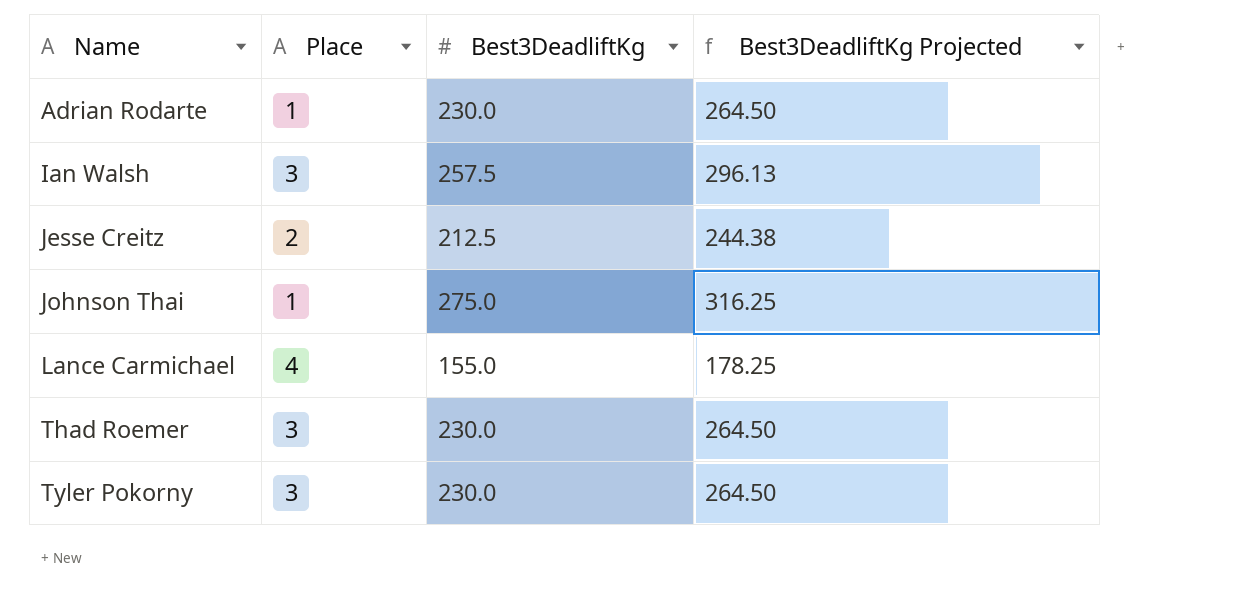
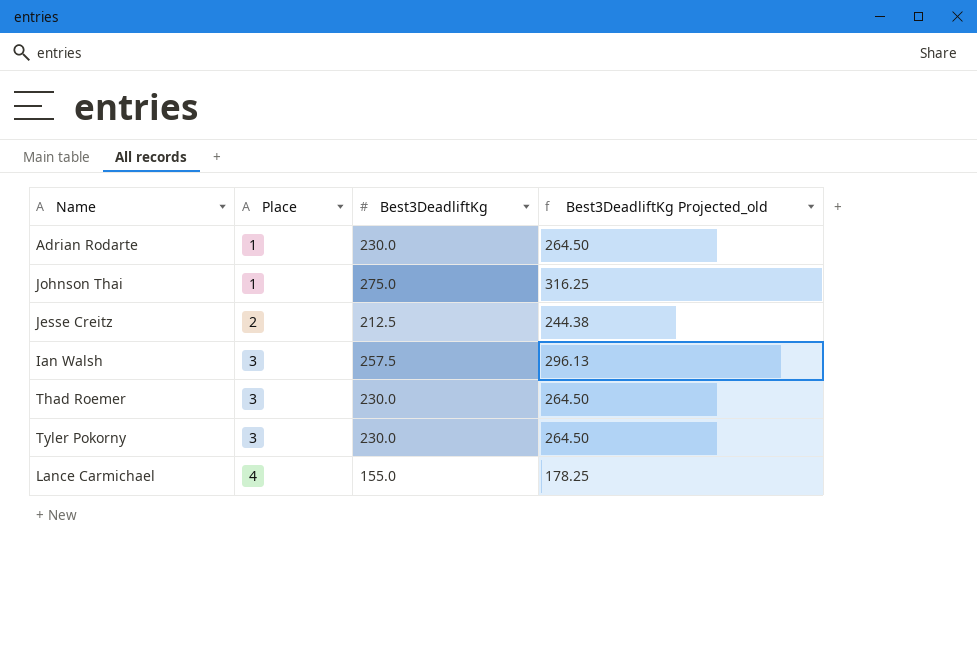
row order: Name ascending -> Place ascending
column name: Best3DeadliftKg Projected -> Best3DeadliftKg Projected_old

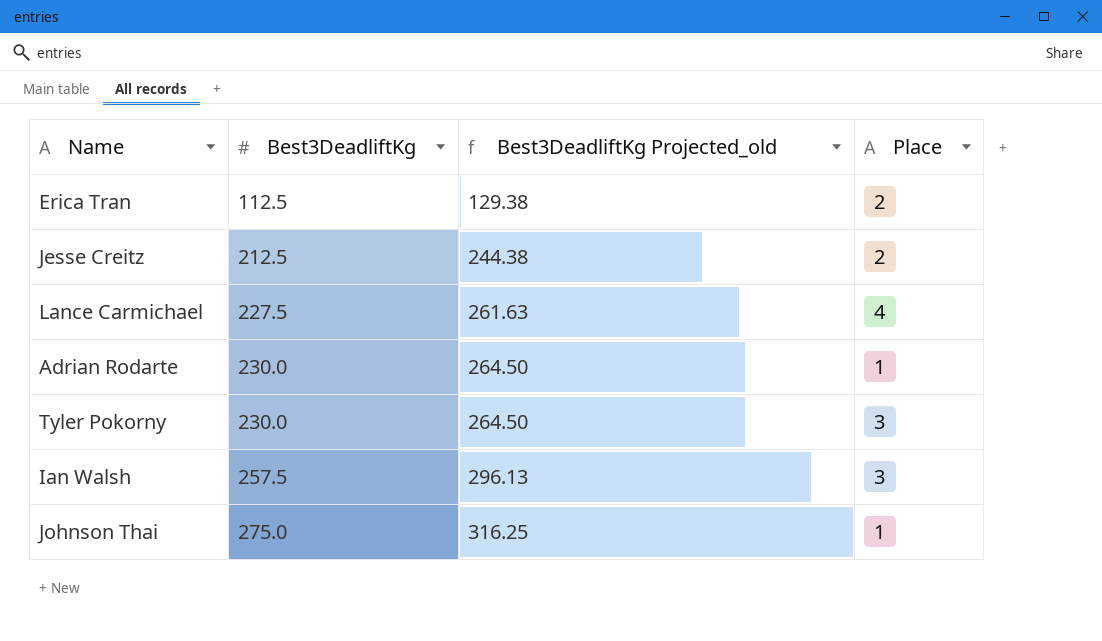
row order: Place ascending -> Best3DeadliftKg ascending
column Place | position: 2 -> 4
row Thad Roemer: 3 | 230.0 | 264.50 -> none
row Erica Tran: none -> 112.5 | 129.38 | 2
Lance Carmichael | Best3DeadliftKg: 155.0 -> 227.5
Lance Carmichael | Best3DeadliftKg Projected_old: 178.25 -> 261.63

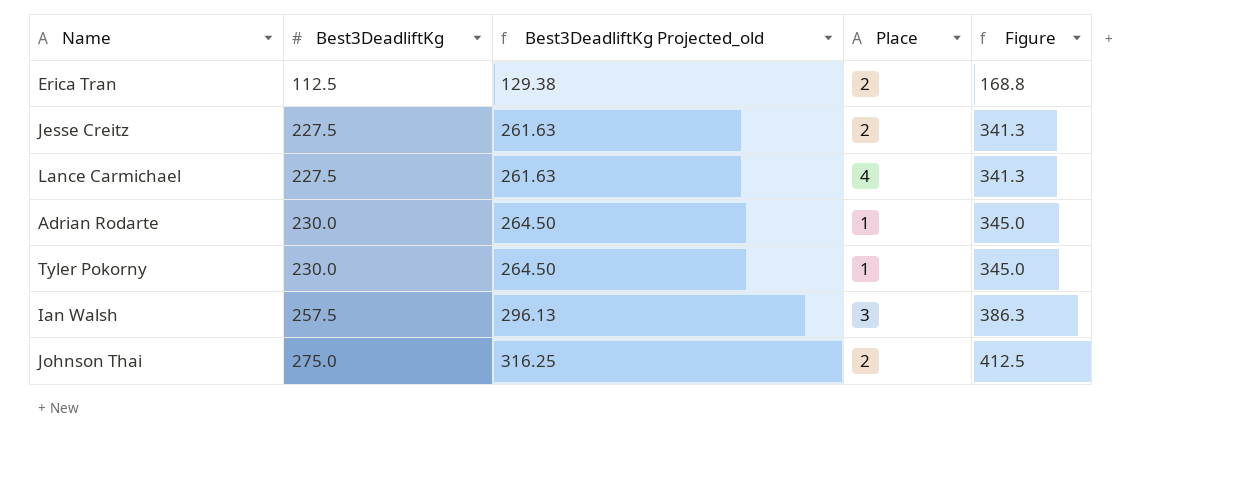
column Figure | formula: none -> [Best3DeadliftKg] * 1.5
Jesse Creitz | Best3DeadliftKg: 212.5 -> 227.5
Jesse Creitz | Best3DeadliftKg Projected_old: 244.38 -> 261.63
Tyler Pokorny | Place: 3 -> 1
Johnson Thai | Place: 1 -> 2

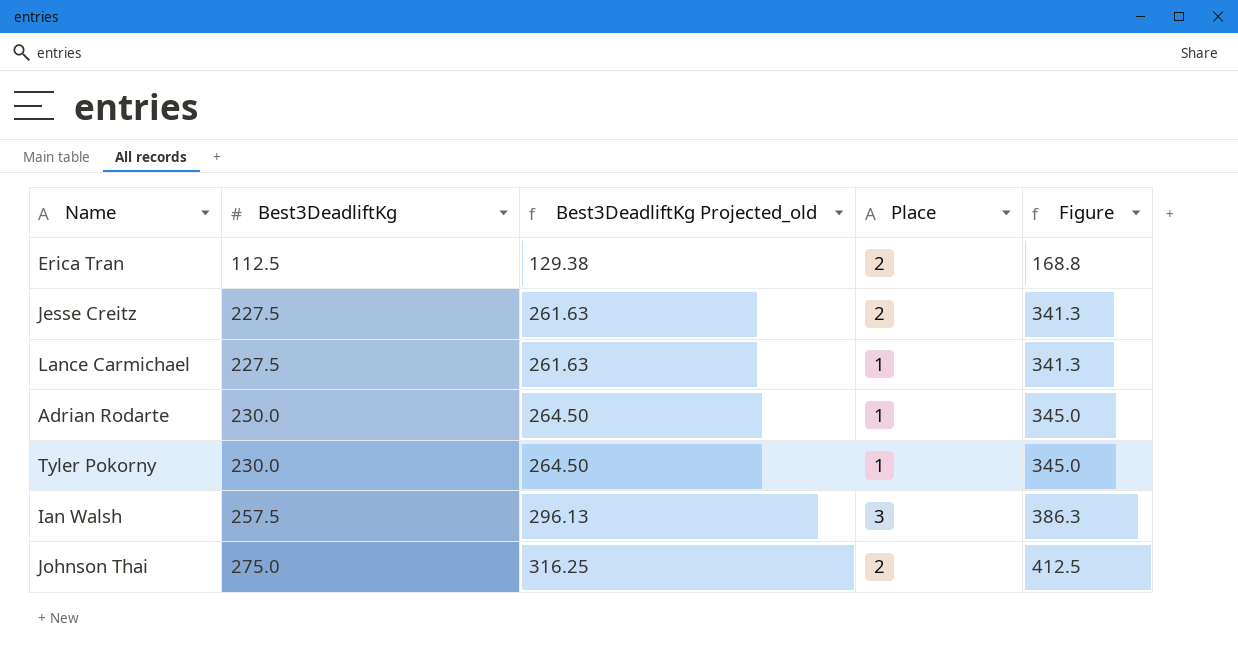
Lance Carmichael | Place: 4 -> 1

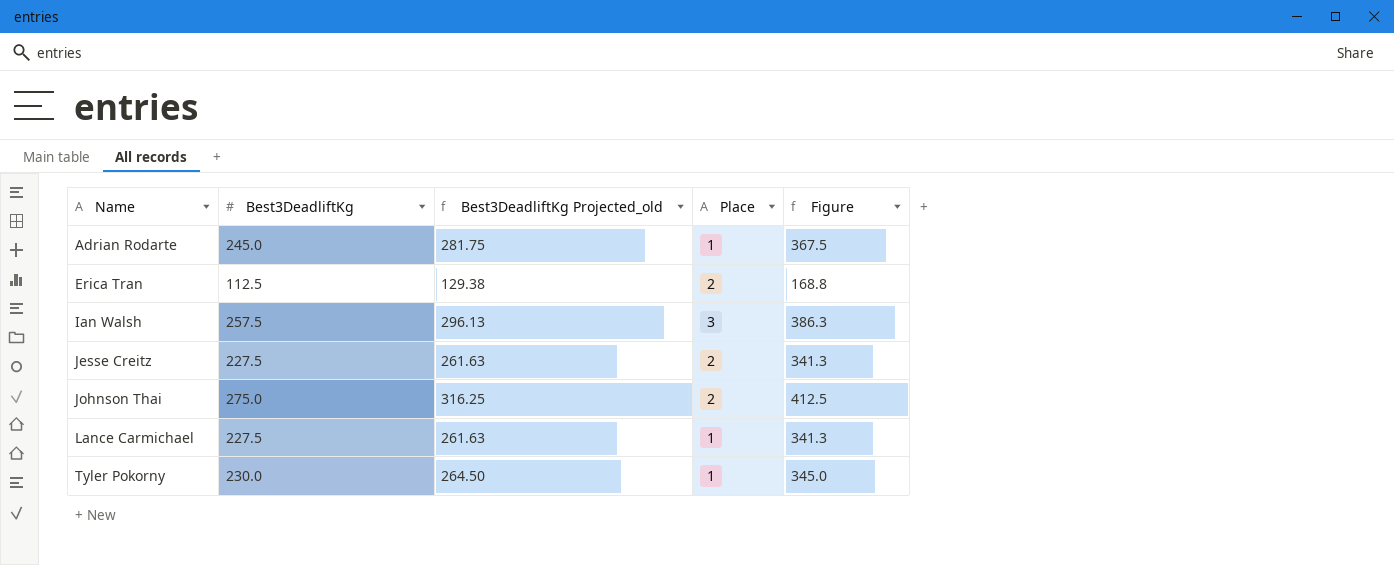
row order: Best3DeadliftKg ascending -> Name ascending
Adrian Rodarte | Best3DeadliftKg: 230.0 -> 245.0
Adrian Rodarte | Best3DeadliftKg Projected_old: 264.50 -> 281.75
Adrian Rodarte | Figure: 345.0 -> 367.5

